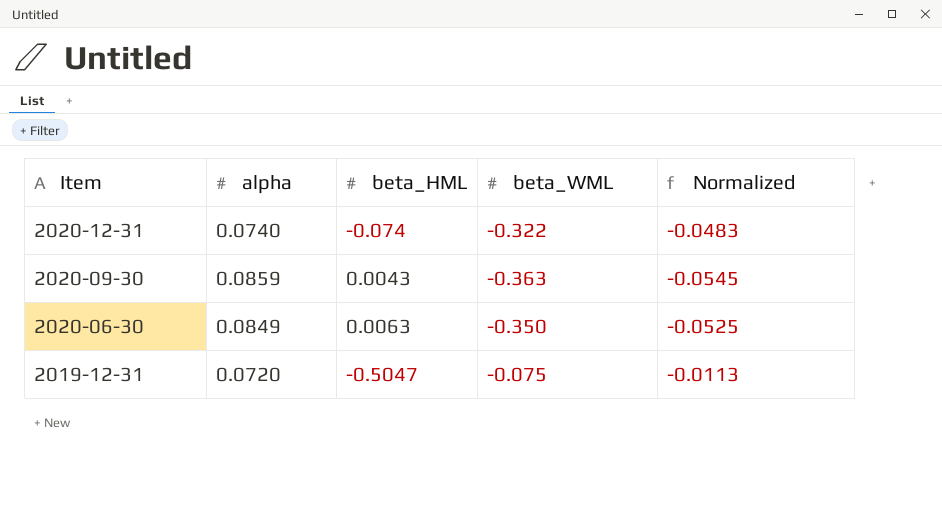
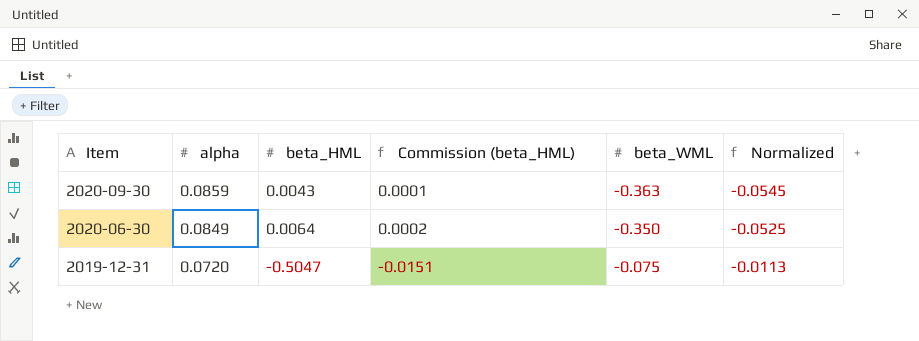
column Commission (beta_HML) | formula: none -> [beta_HML] * 0.03
row 2020-12-31: 0.0740 | -0.074 | -0.322 | -0.0483 -> none
2020-06-30 | beta_HML: 0.0063 -> 0.0064

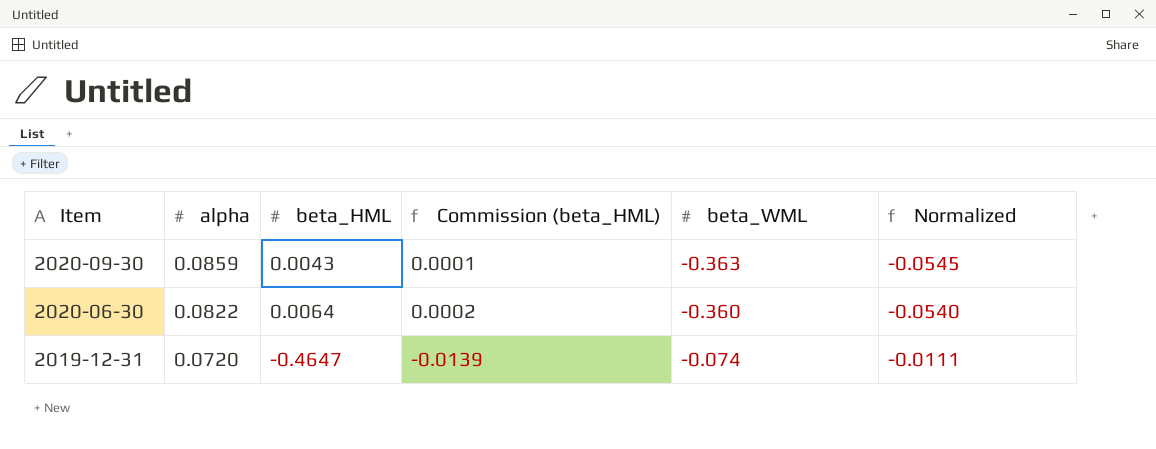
2020-06-30 | alpha: 0.0849 -> 0.0822
2020-06-30 | beta_WML: -0.350 -> -0.360
2020-06-30 | Normalized: -0.0525 -> -0.0540
2019-12-31 | beta_HML: -0.5047 -> -0.4647
2019-12-31 | Commission (beta_HML): -0.0151 -> -0.0139
2019-12-31 | beta_WML: -0.075 -> -0.074
2019-12-31 | Normalized: -0.0113 -> -0.0111

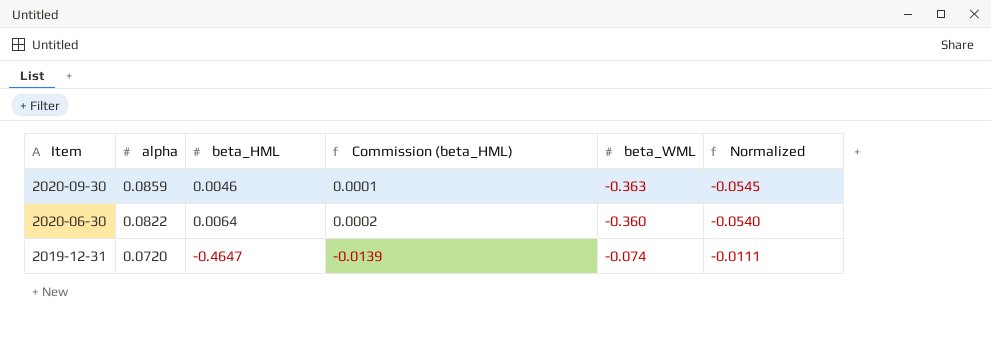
2020-09-30 | beta_HML: 0.0043 -> 0.0046

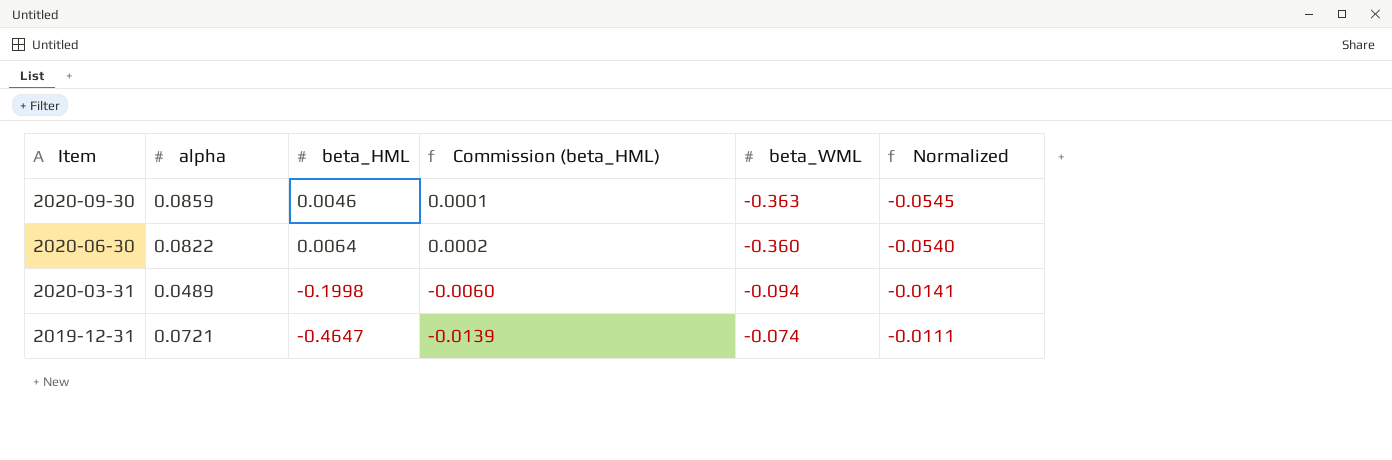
row 2020-03-31: none -> 0.0489 | -0.1998 | -0.0060 | -0.094 | -0.0141
2019-12-31 | alpha: 0.0720 -> 0.0721

